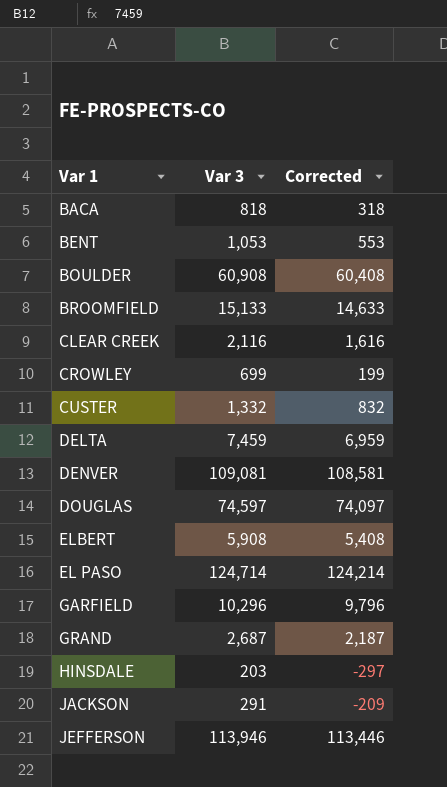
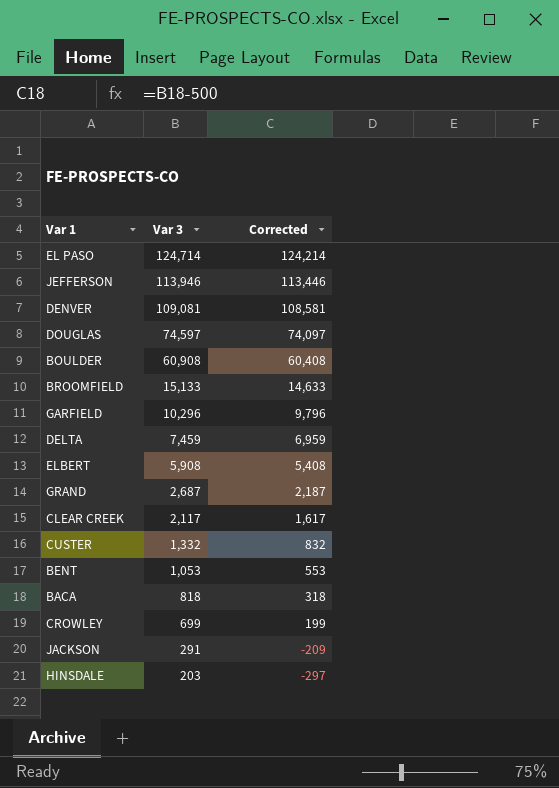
row order: none -> Var 3 descending
CLEAR CREEK | Var 3: 2,116 -> 2,117
CLEAR CREEK | Corrected: 1,616 -> 1,617

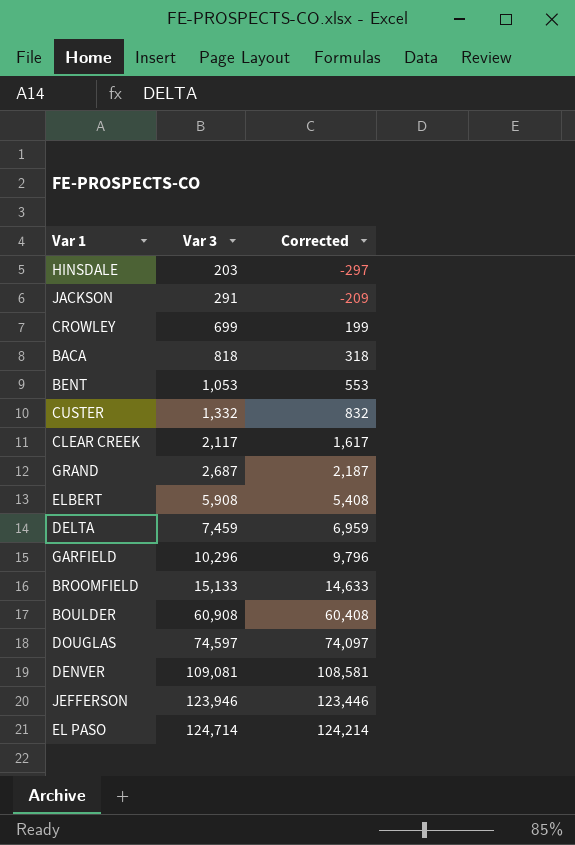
row order: Var 3 descending -> Var 3 ascending
JEFFERSON | Var 3: 113,946 -> 123,946
JEFFERSON | Corrected: 113,446 -> 123,446

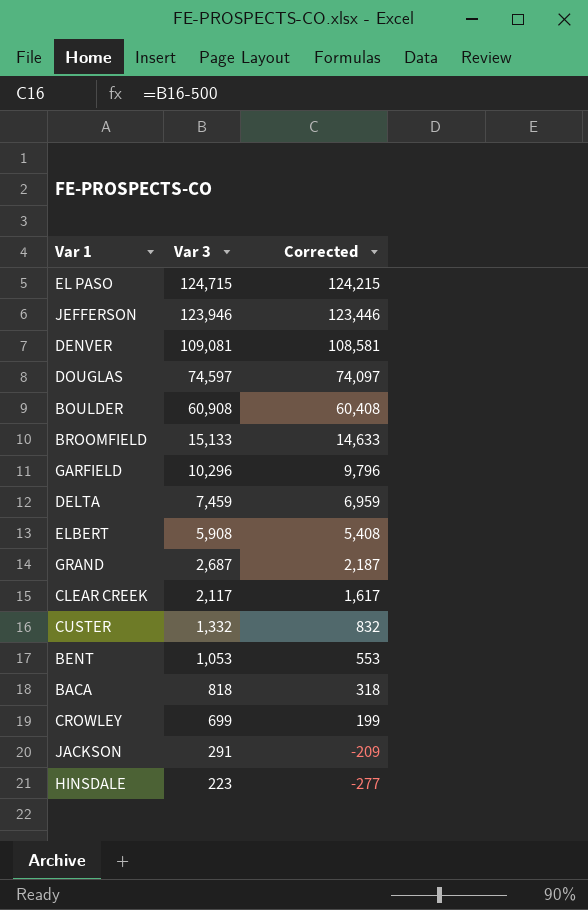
row order: Var 3 ascending -> Var 3 descending
EL PASO | Var 3: 124,714 -> 124,715
EL PASO | Corrected: 124,214 -> 124,215
HINSDALE | Var 3: 203 -> 223
HINSDALE | Corrected: -297 -> -277

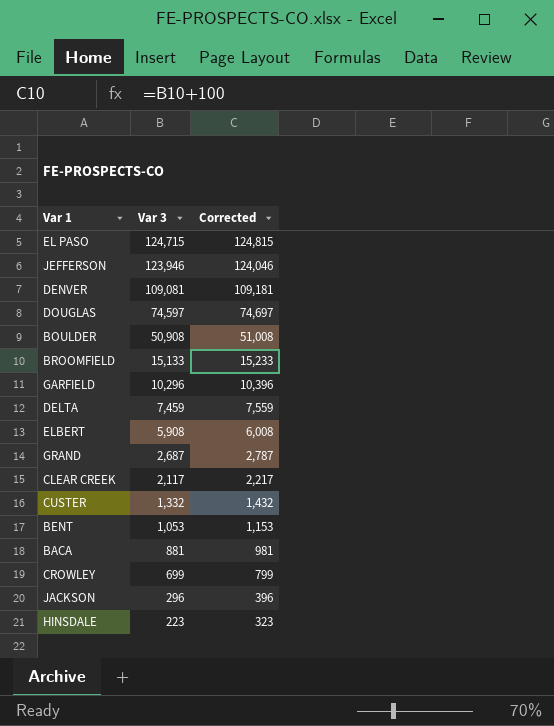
column Corrected | formula: [Var 3] - 500 -> [Var 3] + 100
BOULDER | Var 3: 60,908 -> 50,908
BACA | Var 3: 818 -> 881
JACKSON | Var 3: 291 -> 296

